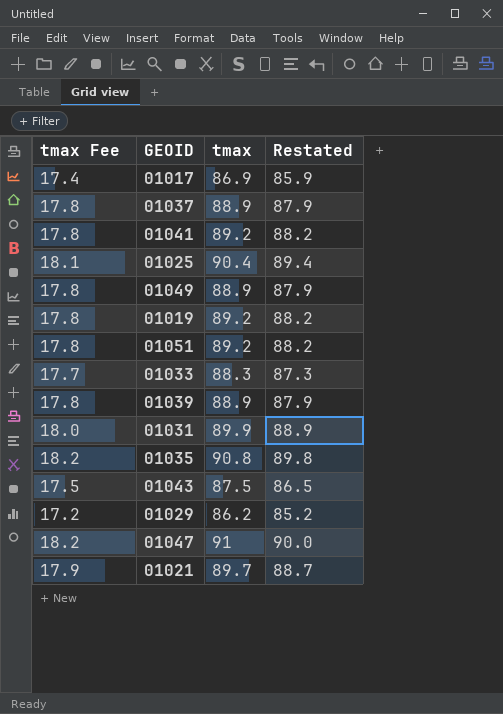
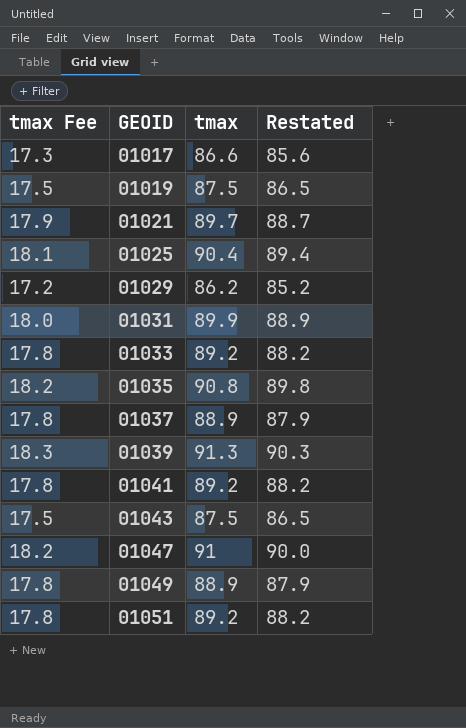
row order: none -> GEOID ascending
01017 | tmax Fee: 17.4 -> 17.3
01017 | tmax: 86.9 -> 86.6
01017 | Restated: 85.9 -> 85.6
01019 | tmax Fee: 17.8 -> 17.5
01019 | tmax: 89.2 -> 87.5
01019 | Restated: 88.2 -> 86.5
01033 | tmax Fee: 17.7 -> 17.8
01033 | tmax: 88.3 -> 89.2
01033 | Restated: 87.3 -> 88.2
01039 | tmax Fee: 17.8 -> 18.3
01039 | tmax: 88.9 -> 91.3
01039 | Restated: 87.9 -> 90.3

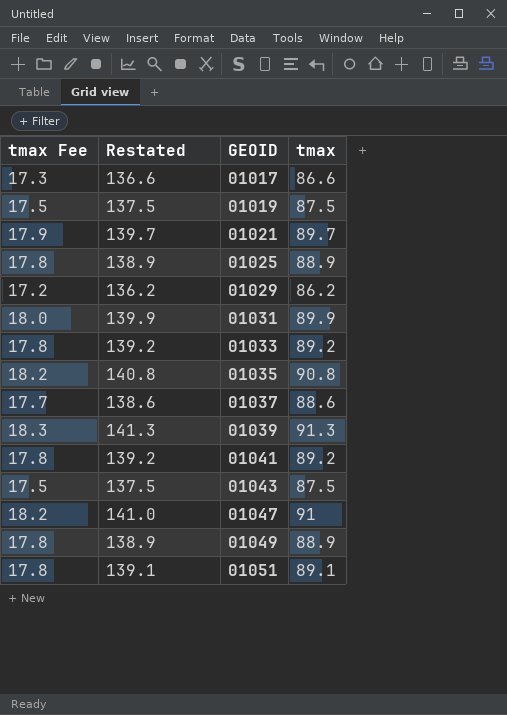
column Restated | formula: [tmax] - 1 -> [tmax] + 50
column Restated | position: 4 -> 2
01025 | tmax Fee: 18.1 -> 17.8
01025 | tmax: 90.4 -> 88.9
01037 | tmax Fee: 17.8 -> 17.7
01037 | tmax: 88.9 -> 88.6
01051 | tmax: 89.2 -> 89.1

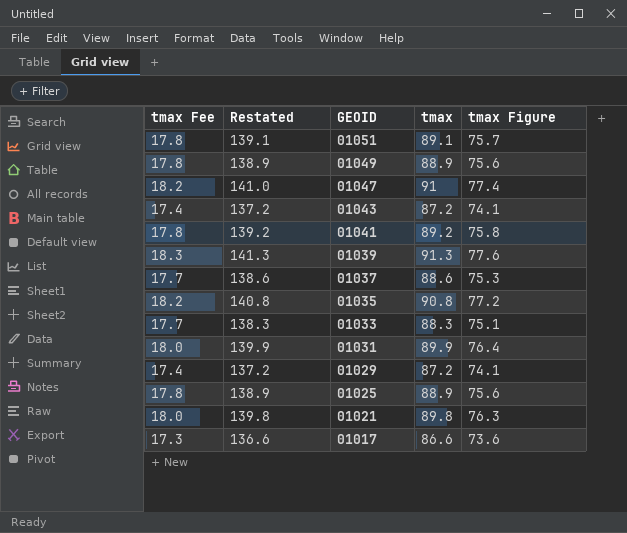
row order: GEOID ascending -> GEOID descending
column tmax Figure | formula: none -> [tmax] * 0.85
row 01019: 17.5 | 137.5 | 87.5 -> none
01043 | tmax Fee: 17.5 -> 17.4
01043 | Restated: 137.5 -> 137.2
01043 | tmax: 87.5 -> 87.2
01033 | tmax Fee: 17.8 -> 17.7
01033 | Restated: 139.2 -> 138.3
01033 | tmax: 89.2 -> 88.3
01029 | tmax Fee: 17.2 -> 17.4
01029 | Restated: 136.2 -> 137.2
01029 | tmax: 86.2 -> 87.2
01021 | tmax Fee: 17.9 -> 18.0
01021 | Restated: 139.7 -> 139.8
01021 | tmax: 89.7 -> 89.8

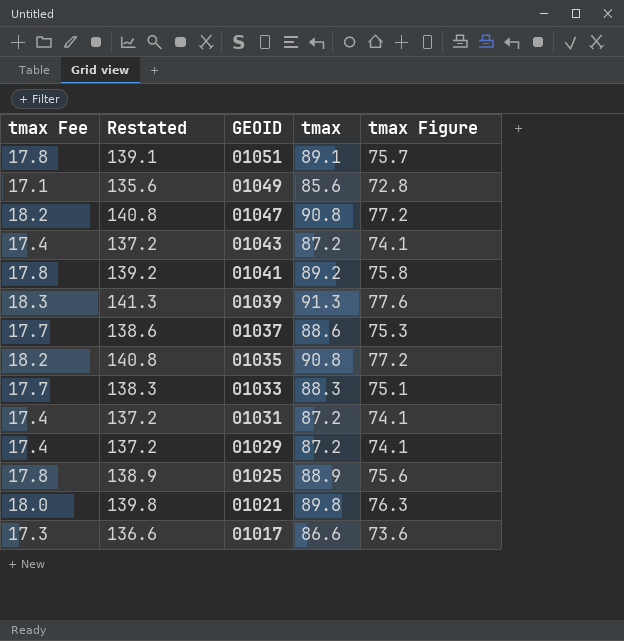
01049 | tmax Fee: 17.8 -> 17.1
01049 | Restated: 138.9 -> 135.6
01049 | tmax: 88.9 -> 85.6
01049 | tmax Figure: 75.6 -> 72.8
01047 | Restated: 141.0 -> 140.8
01047 | tmax: 91 -> 90.8
01047 | tmax Figure: 77.4 -> 77.2
01031 | tmax Fee: 18.0 -> 17.4
01031 | Restated: 139.9 -> 137.2
01031 | tmax: 89.9 -> 87.2
01031 | tmax Figure: 76.4 -> 74.1

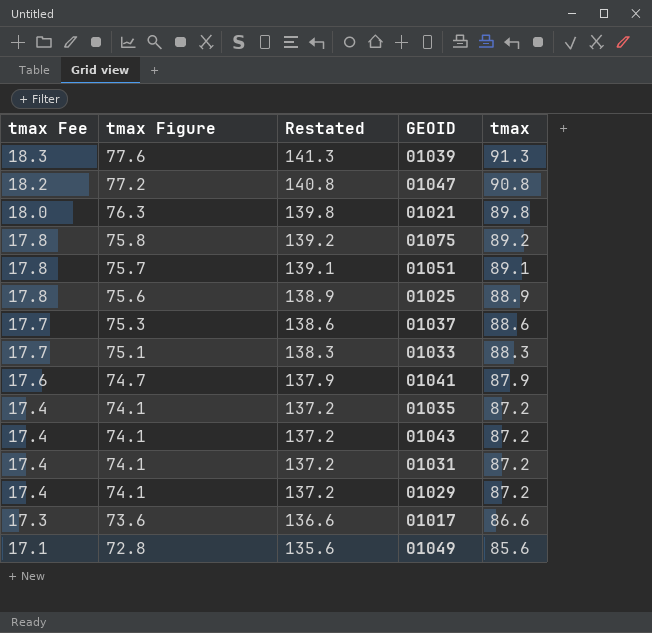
row order: GEOID descending -> tmax Fee descending
column tmax Figure | position: 5 -> 2
row 01075: none -> 17.8 | 75.8 | 139.2 | 89.2
01041 | tmax Fee: 17.8 -> 17.6
01041 | tmax Figure: 75.8 -> 74.7
01041 | Restated: 139.2 -> 137.9
01041 | tmax: 89.2 -> 87.9
01035 | tmax Fee: 18.2 -> 17.4
01035 | tmax Figure: 77.2 -> 74.1
01035 | Restated: 140.8 -> 137.2
01035 | tmax: 90.8 -> 87.2

